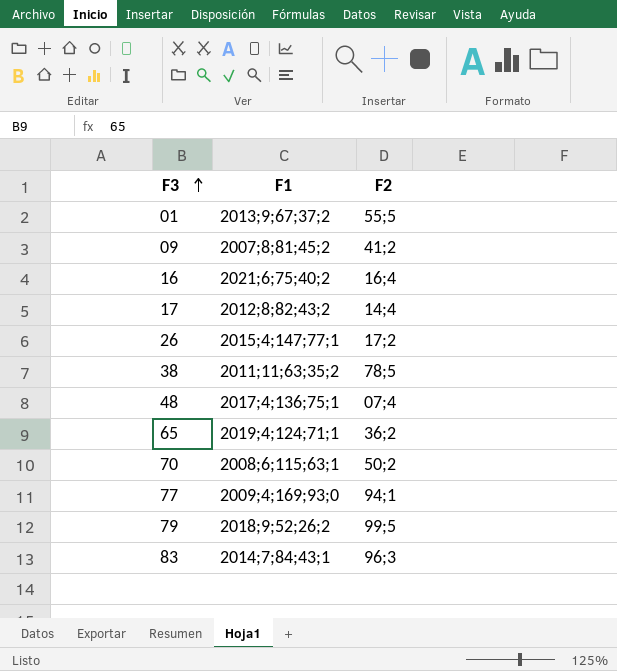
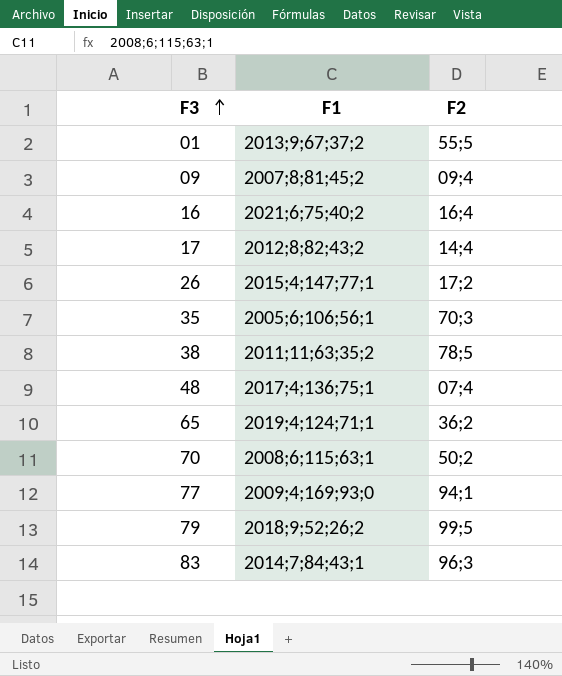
09 | F2: 41;2 -> 09;4
row 35: none -> 2005;6;106;56;1 | 70;3

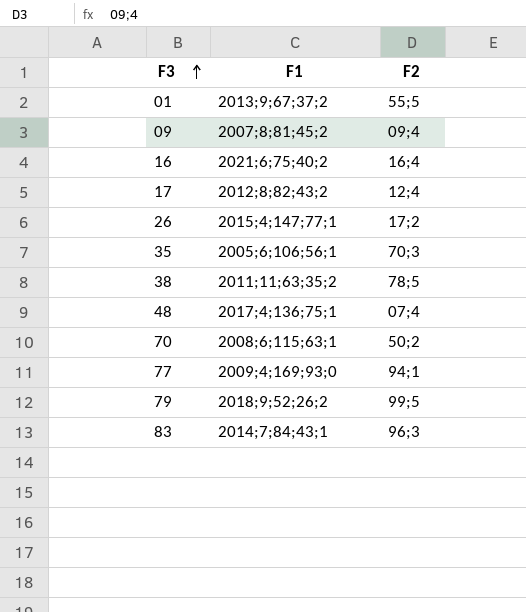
row 65: 2019;4;124;71;1 | 36;2 -> none
17 | F2: 14;4 -> 12;4

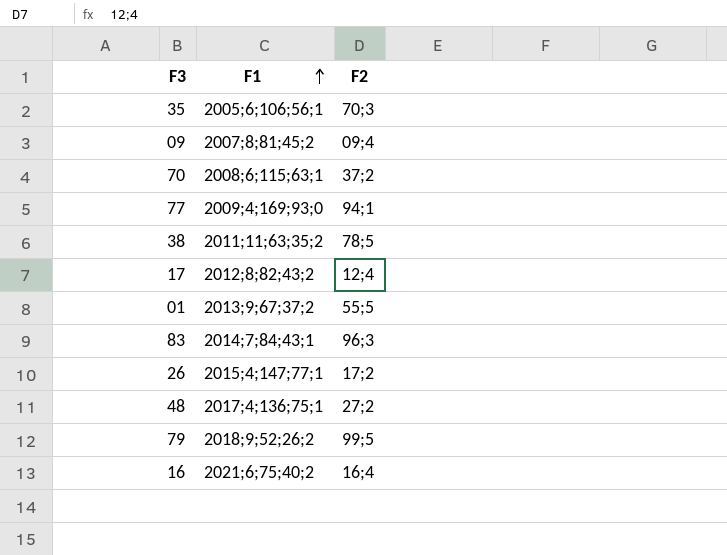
row order: F3 ascending -> F1 ascending
70 | F2: 50;2 -> 37;2
48 | F2: 07;4 -> 27;2

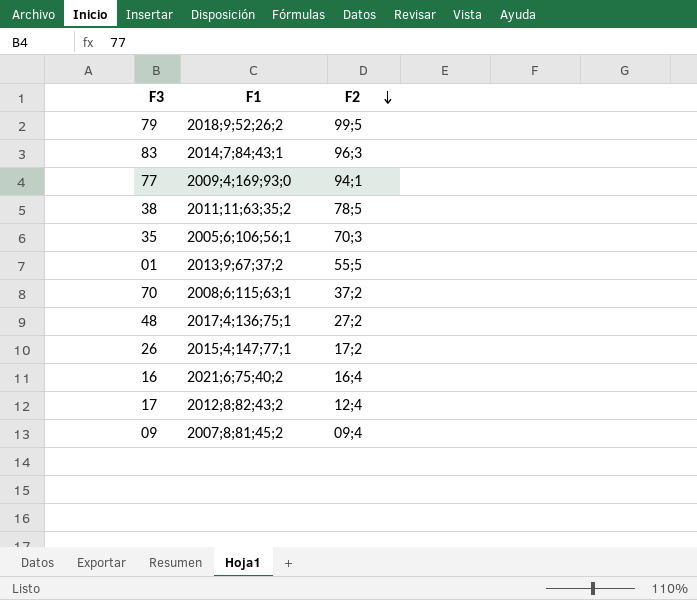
row order: F1 ascending -> F2 descending

